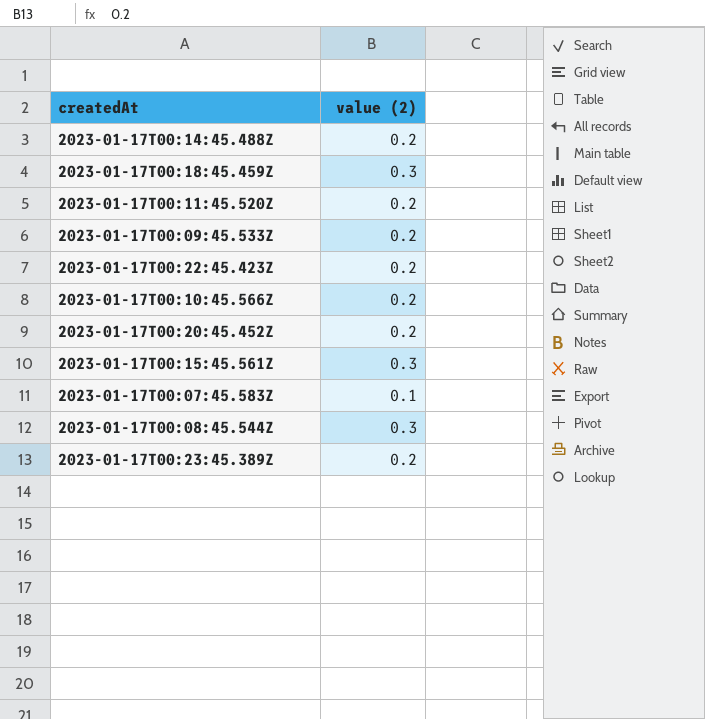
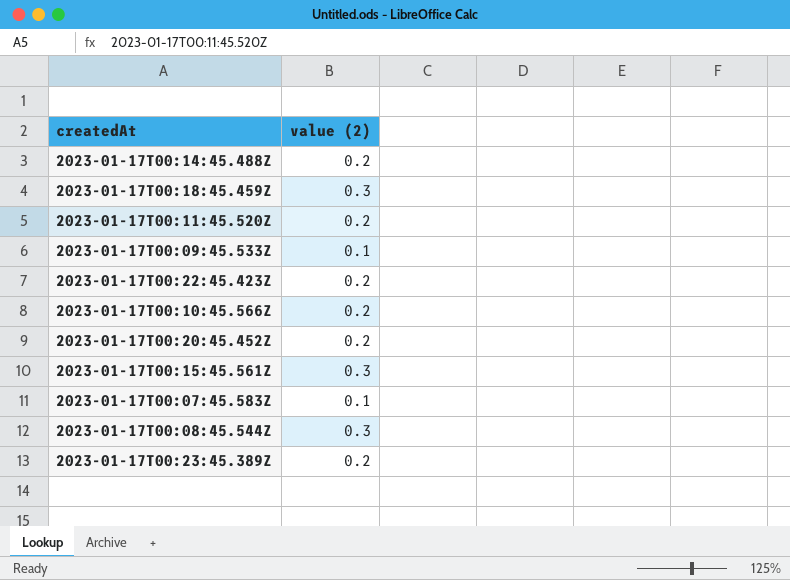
2023-01-17T00:09:45.533Z | value (2): 0.2 -> 0.1

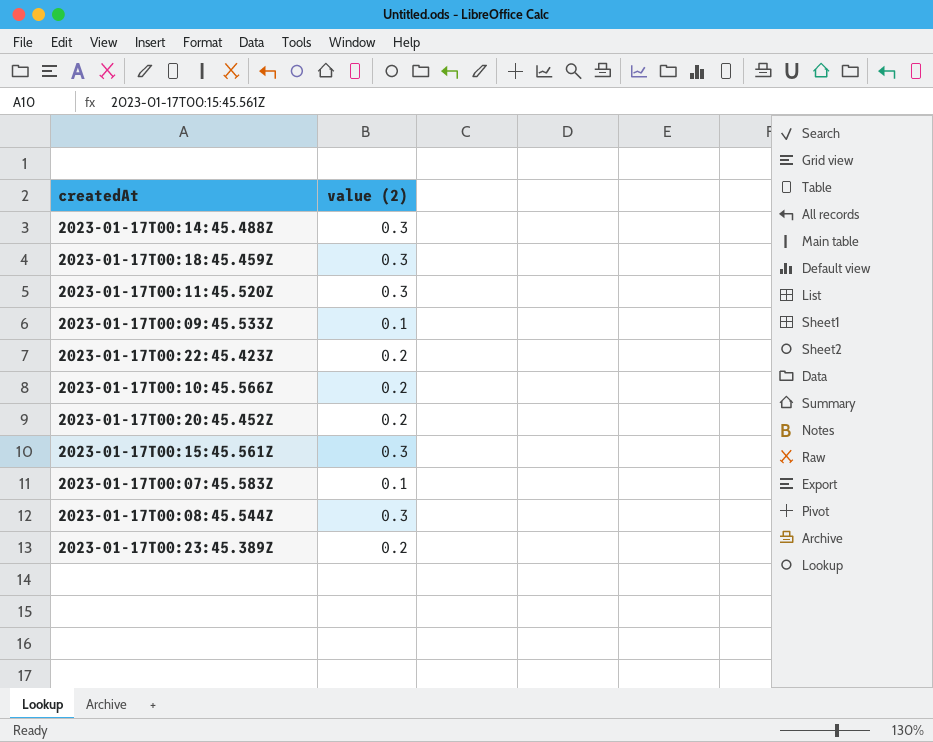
2023-01-17T00:14:45.488Z | value (2): 0.2 -> 0.3
2023-01-17T00:11:45.520Z | value (2): 0.2 -> 0.3

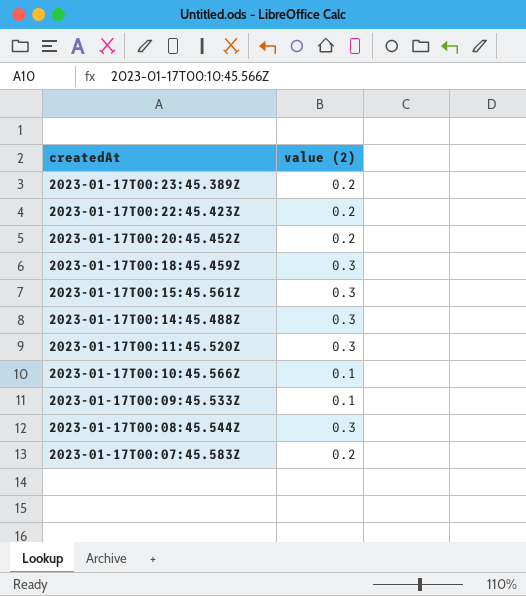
row order: none -> createdAt descending
2023-01-17T00:10:45.566Z | value (2): 0.2 -> 0.1
2023-01-17T00:07:45.583Z | value (2): 0.1 -> 0.2

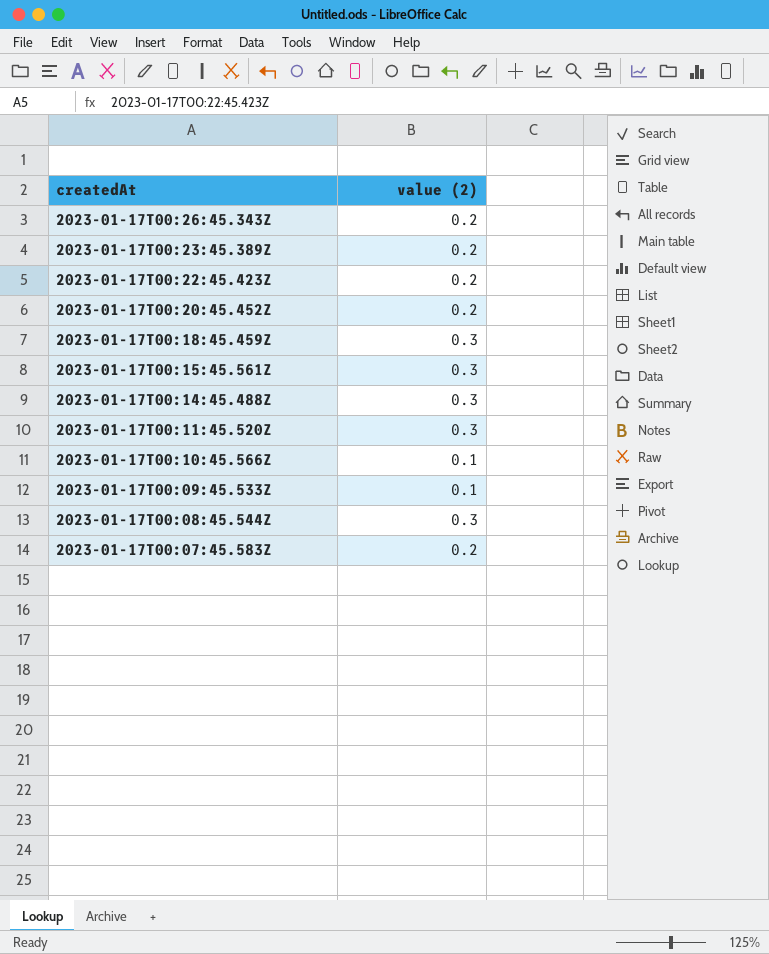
row 2023-01-17T00:26:45.343Z: none -> 0.2

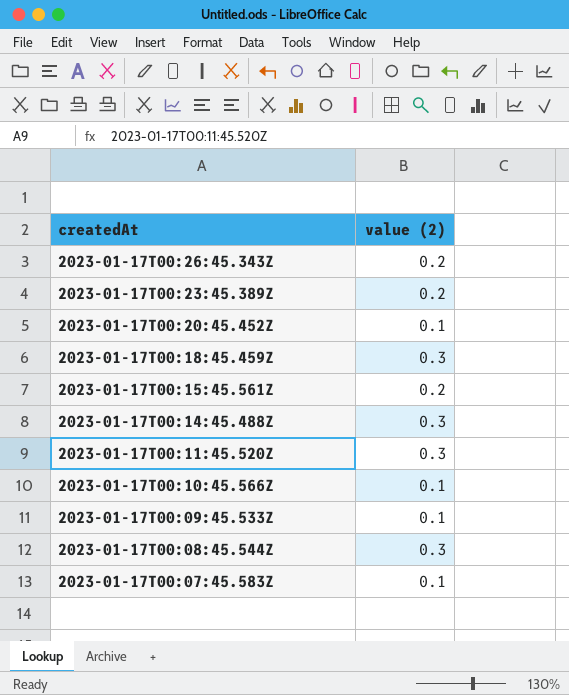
row 2023-01-17T00:22:45.423Z: 0.2 -> none
2023-01-17T00:20:45.452Z | value (2): 0.2 -> 0.1
2023-01-17T00:15:45.561Z | value (2): 0.3 -> 0.2
2023-01-17T00:07:45.583Z | value (2): 0.2 -> 0.1

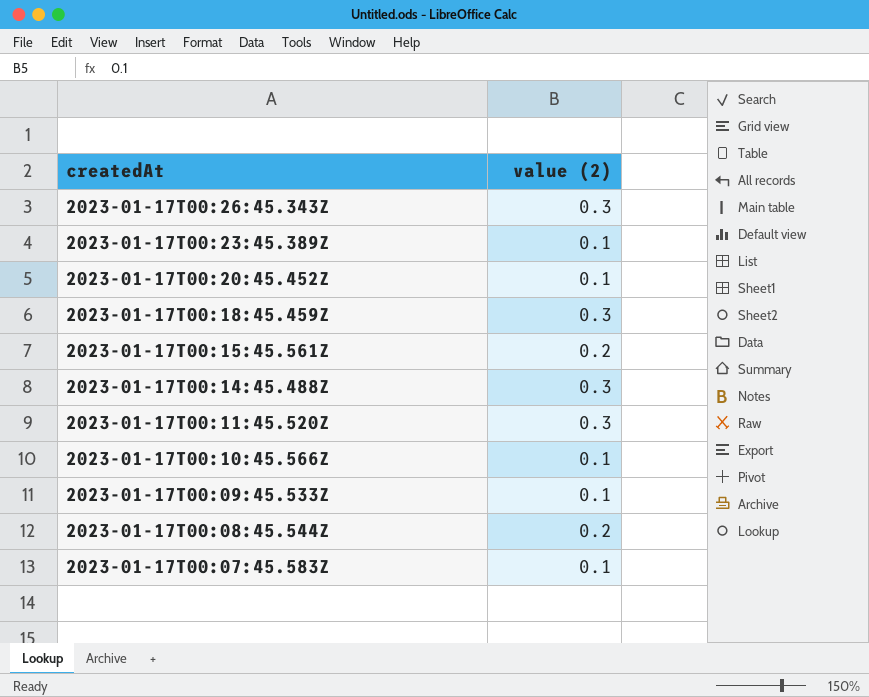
2023-01-17T00:26:45.343Z | value (2): 0.2 -> 0.3
2023-01-17T00:23:45.389Z | value (2): 0.2 -> 0.1
2023-01-17T00:08:45.544Z | value (2): 0.3 -> 0.2

